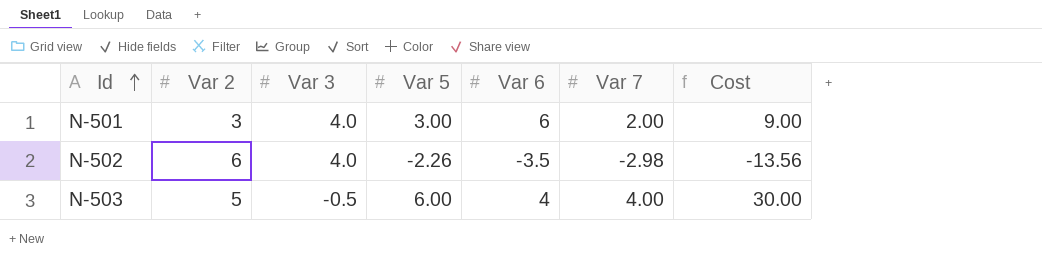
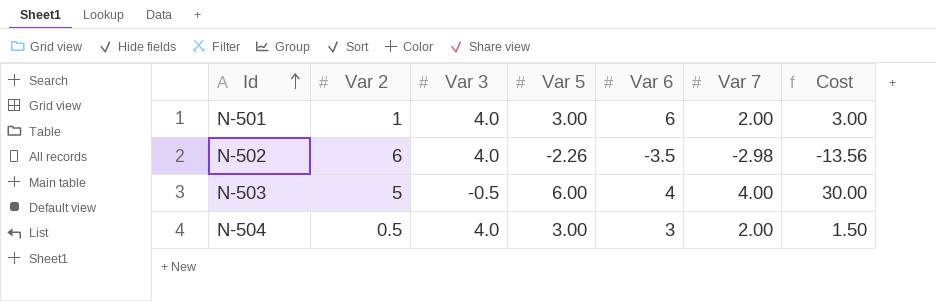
N-501 | Var 2: 3 -> 1
N-501 | Cost: 9.00 -> 3.00
row N-504: none -> 0.5 | 4.0 | 3.00 | 3 | 2.00 | 1.50

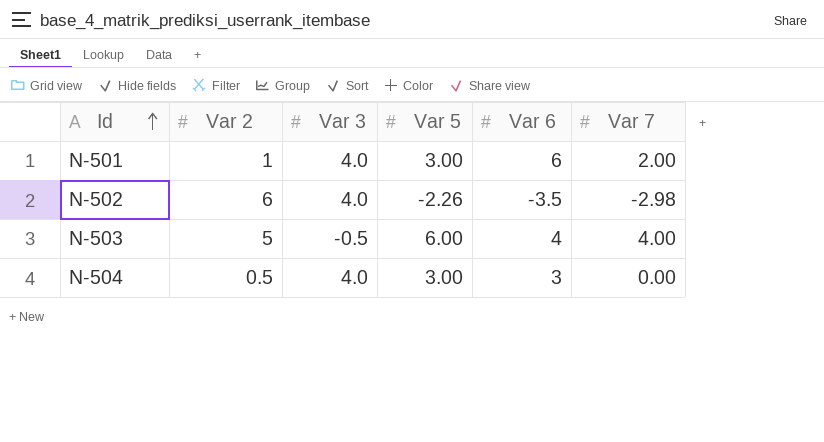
column Cost | formula: [Var 2] * [Var 5] -> none
N-504 | Var 7: 2.00 -> 0.00

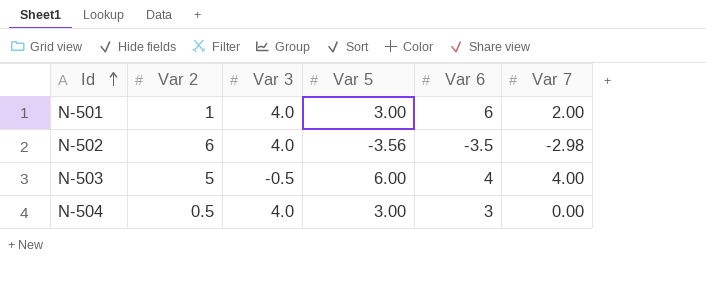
N-502 | Var 5: -2.26 -> -3.56

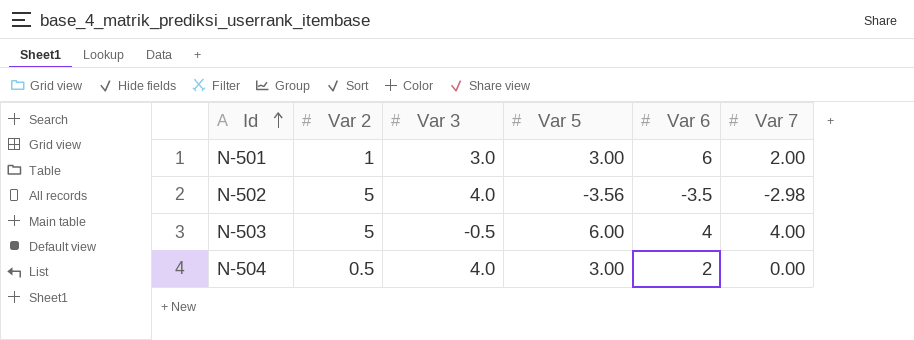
N-501 | Var 3: 4.0 -> 3.0
N-502 | Var 2: 6 -> 5
N-504 | Var 6: 3 -> 2

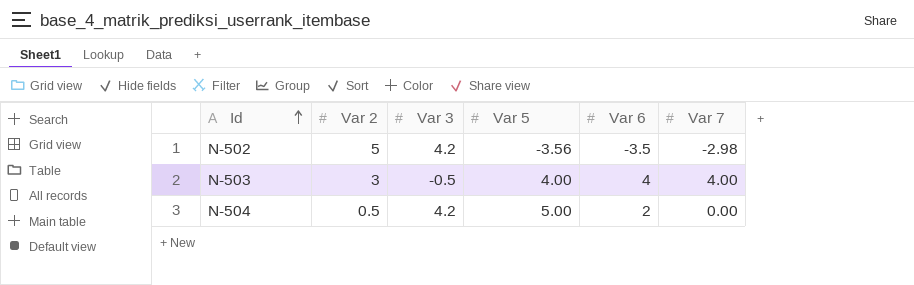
row N-501: 1 | 3.0 | 3.00 | 6 | 2.00 -> none
N-502 | Var 3: 4.0 -> 4.2
N-503 | Var 2: 5 -> 3
N-503 | Var 5: 6.00 -> 4.00
N-504 | Var 3: 4.0 -> 4.2
N-504 | Var 5: 3.00 -> 5.00

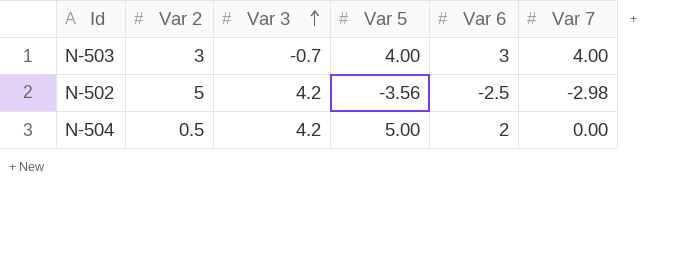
row order: Id ascending -> Var 3 ascending
N-503 | Var 3: -0.5 -> -0.7
N-503 | Var 6: 4 -> 3
N-502 | Var 6: -3.5 -> -2.5

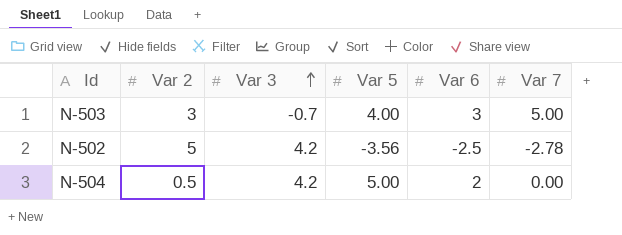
N-503 | Var 7: 4.00 -> 5.00
N-502 | Var 7: -2.98 -> -2.78

